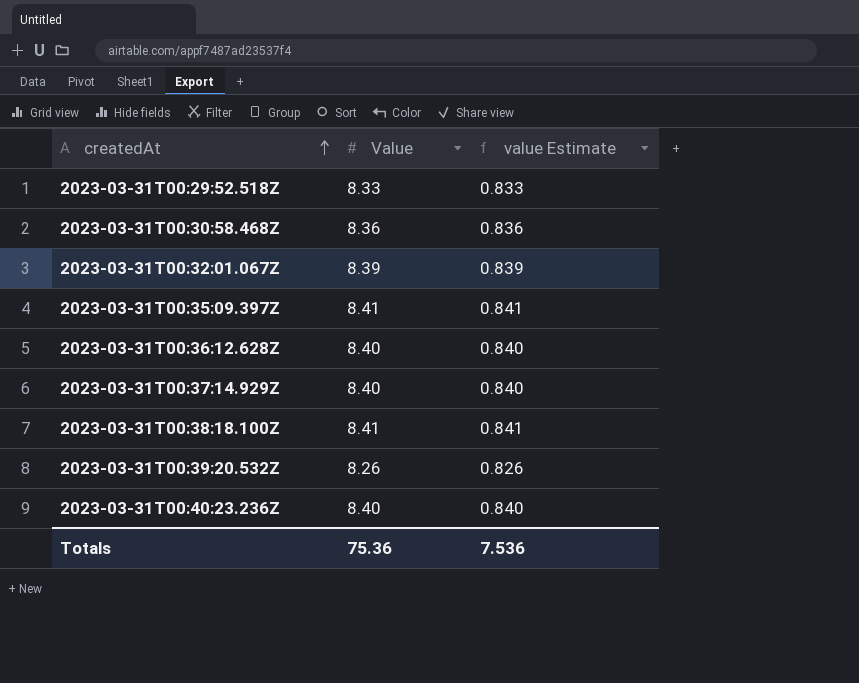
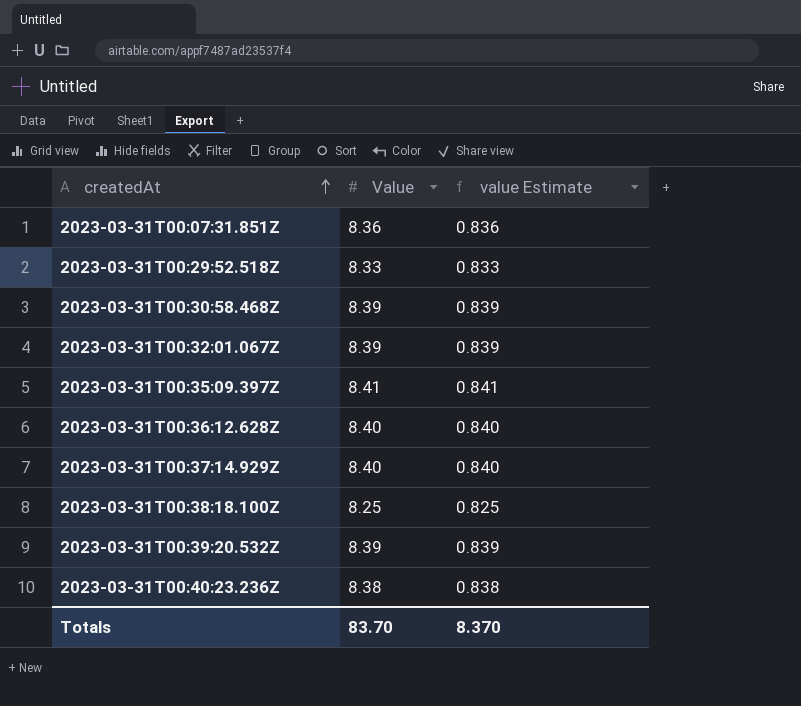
row 2023-03-31T00:07:31.851Z: none -> 8.36 | 0.836
2023-03-31T00:30:58.468Z | Value: 8.36 -> 8.39
2023-03-31T00:30:58.468Z | value Estimate: 0.836 -> 0.839
2023-03-31T00:38:18.100Z | Value: 8.41 -> 8.25
2023-03-31T00:38:18.100Z | value Estimate: 0.841 -> 0.825
2023-03-31T00:39:20.532Z | Value: 8.26 -> 8.39
2023-03-31T00:39:20.532Z | value Estimate: 0.826 -> 0.839
2023-03-31T00:40:23.236Z | Value: 8.40 -> 8.38
2023-03-31T00:40:23.236Z | value Estimate: 0.840 -> 0.838
Totals | Value: 75.36 -> 83.70
Totals | value Estimate: 7.536 -> 8.370

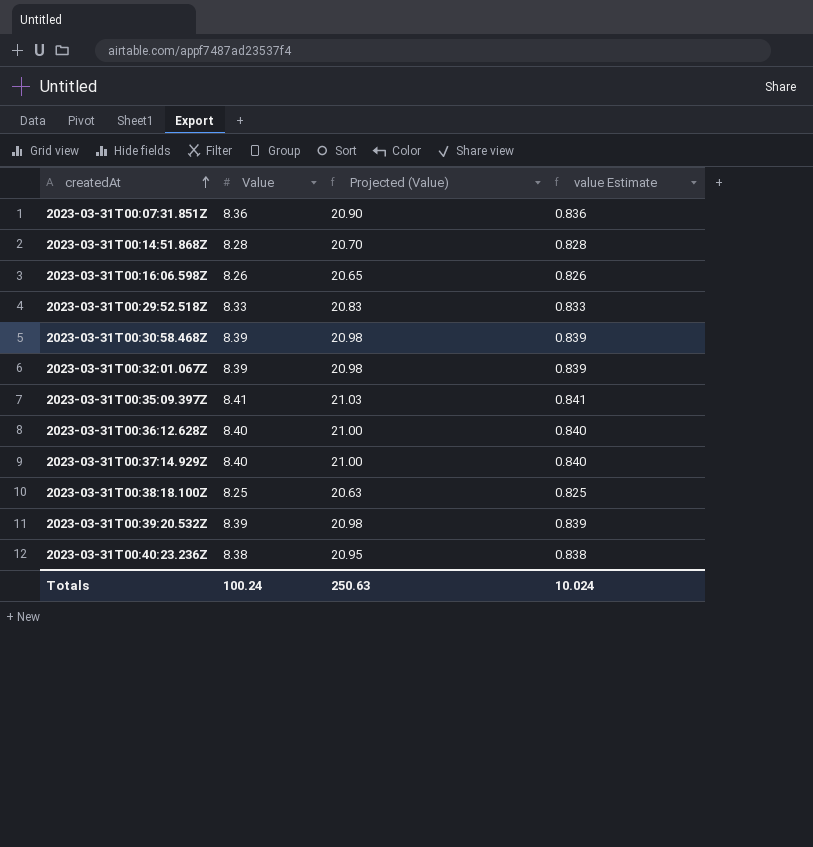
column Projected (Value) | formula: none -> [Value] * 2.5
row 2023-03-31T00:14:51.868Z: none -> 8.28 | 20.70 | 0.828
row 2023-03-31T00:16:06.598Z: none -> 8.26 | 20.65 | 0.826
Totals | Value: 83.70 -> 100.24
Totals | value Estimate: 8.370 -> 10.024

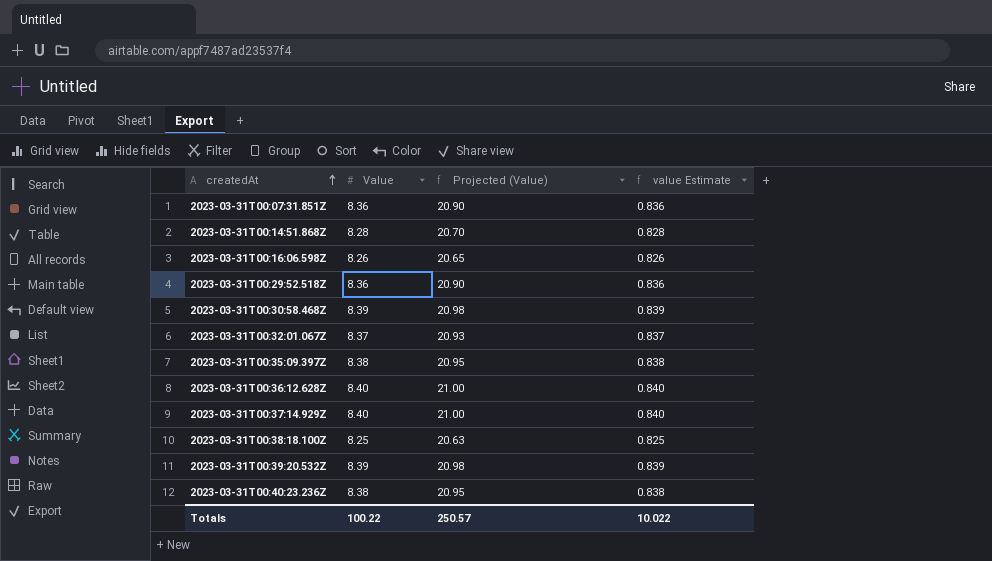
2023-03-31T00:29:52.518Z | Value: 8.33 -> 8.36
2023-03-31T00:29:52.518Z | Projected (Value): 20.83 -> 20.90
2023-03-31T00:29:52.518Z | value Estimate: 0.833 -> 0.836
2023-03-31T00:32:01.067Z | Value: 8.39 -> 8.37
2023-03-31T00:32:01.067Z | Projected (Value): 20.98 -> 20.93
2023-03-31T00:32:01.067Z | value Estimate: 0.839 -> 0.837
2023-03-31T00:35:09.397Z | Value: 8.41 -> 8.38
2023-03-31T00:35:09.397Z | Projected (Value): 21.03 -> 20.95
2023-03-31T00:35:09.397Z | value Estimate: 0.841 -> 0.838
Totals | Value: 100.24 -> 100.22
Totals | Projected (Value): 250.63 -> 250.57
Totals | value Estimate: 10.024 -> 10.022

